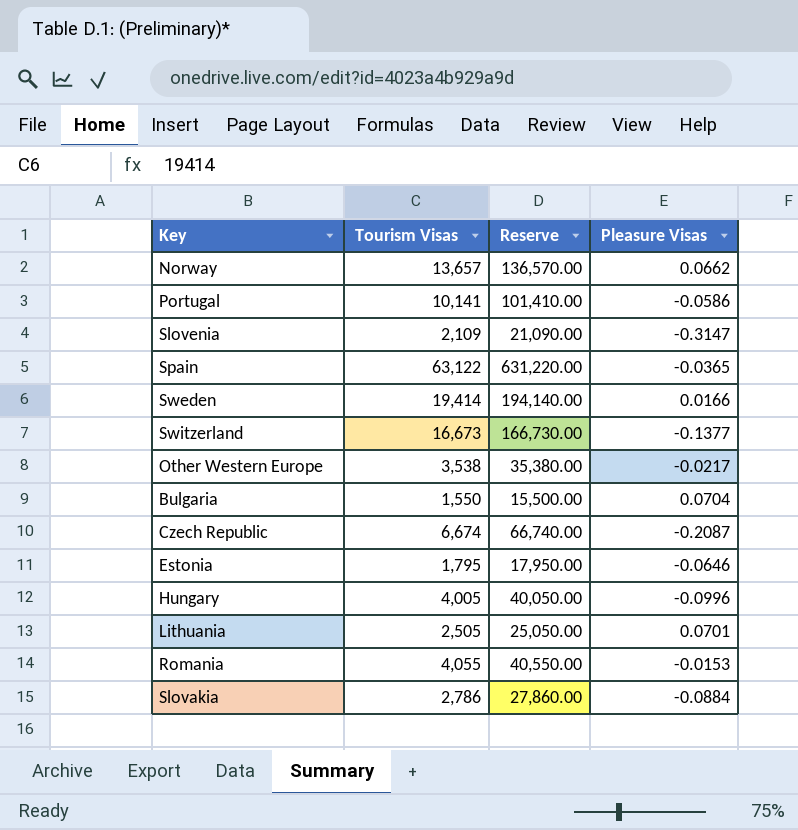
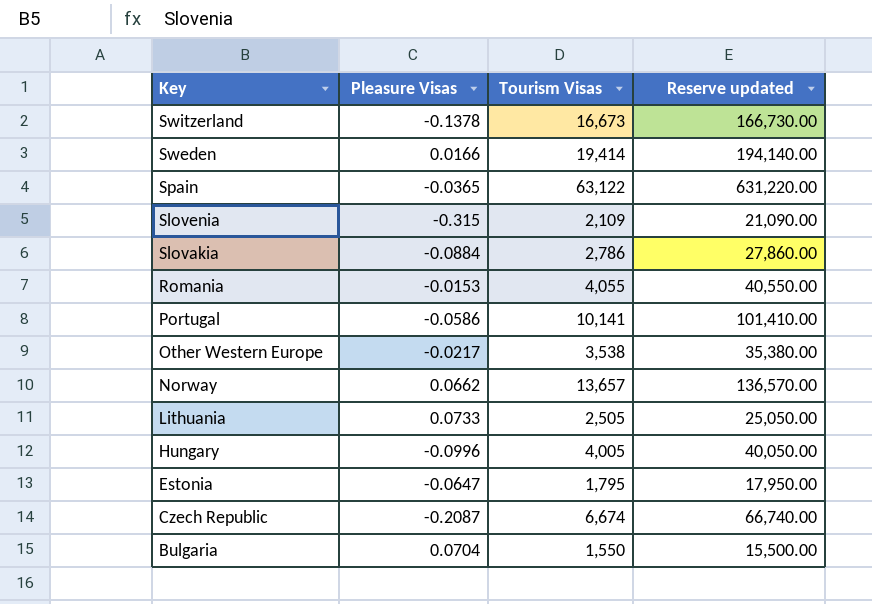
row order: none -> Key descending
column Pleasure Visas | position: 4 -> 2
column name: Reserve -> Reserve updated
Switzerland | Pleasure Visas: -0.1377 -> -0.1378
Slovenia | Pleasure Visas: -0.3147 -> -0.315
Lithuania | Pleasure Visas: 0.0701 -> 0.0733
Estonia | Pleasure Visas: -0.0646 -> -0.0647

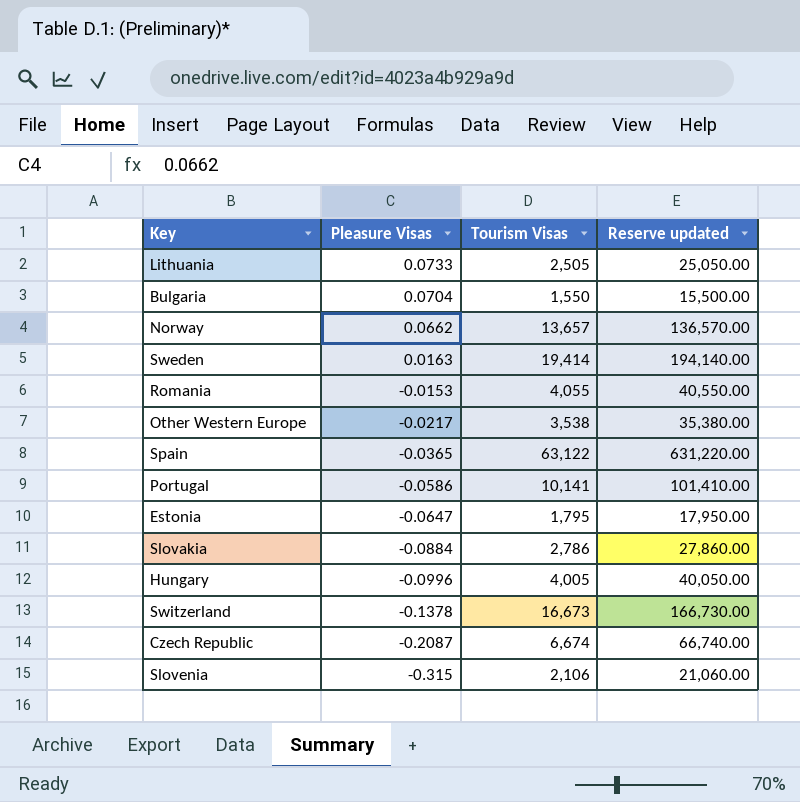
row order: Key descending -> Pleasure Visas descending
Sweden | Pleasure Visas: 0.0166 -> 0.0163
Slovenia | Tourism Visas: 2,109 -> 2,106
Slovenia | Reserve updated: 21,090.00 -> 21,060.00

